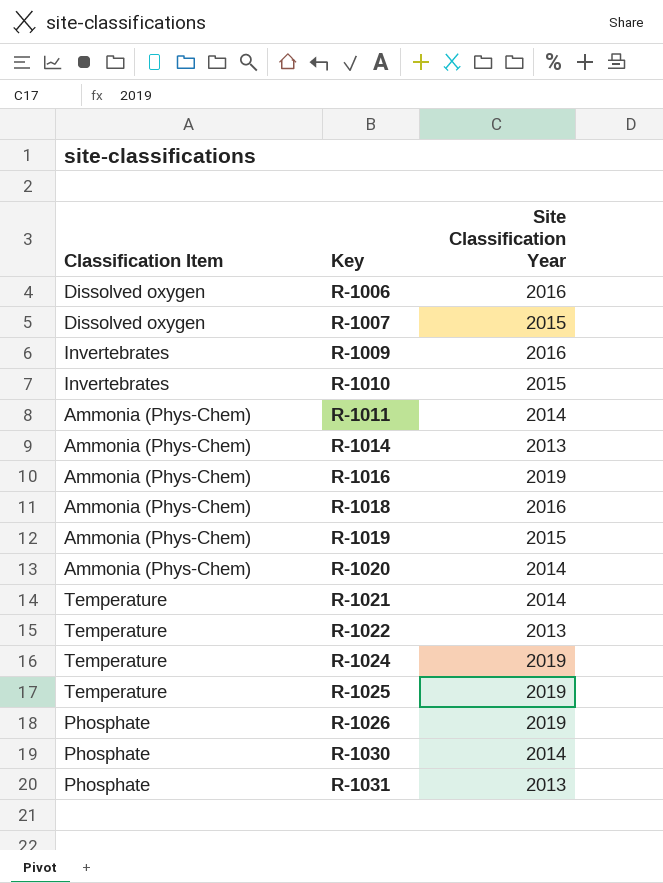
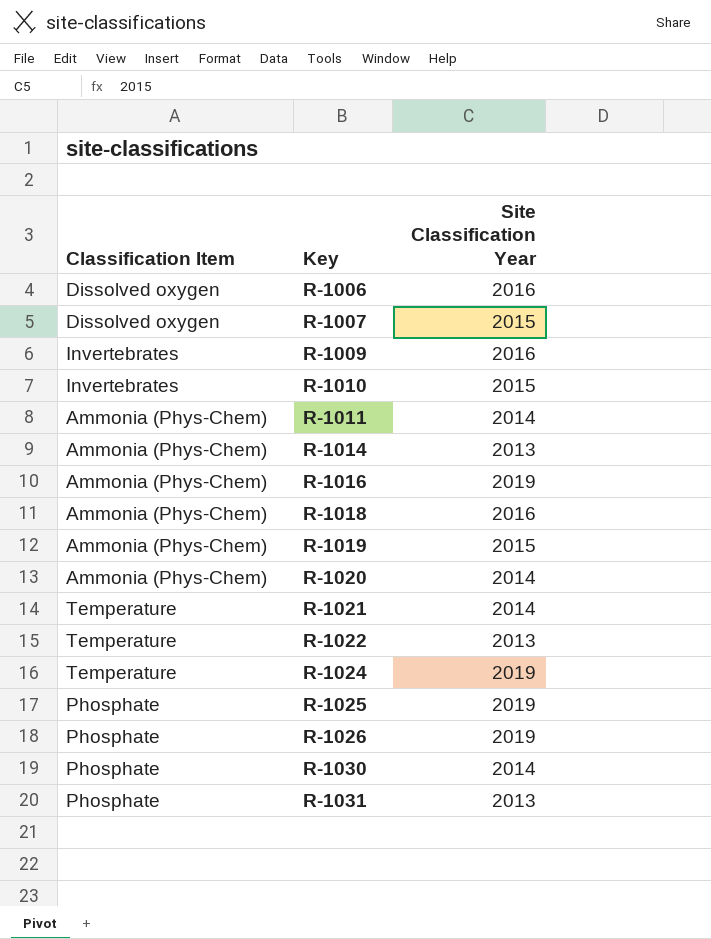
R-1025 | Classification Item: Temperature -> Phosphate

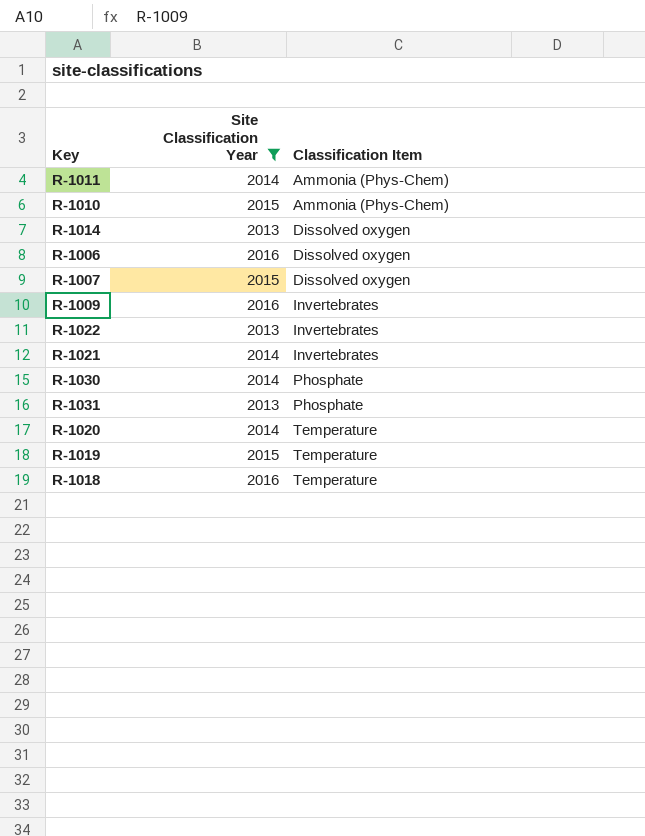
filter: none -> Site Classification Year != 2019
row order: Key ascending -> Classification Item ascending
column Classification Item | position: 1 -> 3
R-1010 | Classification Item: Invertebrates -> Ammonia (Phys-Chem)
R-1014 | Classification Item: Ammonia (Phys-Chem) -> Dissolved oxygen
R-1022 | Classification Item: Temperature -> Invertebrates
R-1021 | Classification Item: Temperature -> Invertebrates
R-1020 | Classification Item: Ammonia (Phys-Chem) -> Temperature
R-1019 | Classification Item: Ammonia (Phys-Chem) -> Temperature
R-1018 | Classification Item: Ammonia (Phys-Chem) -> Temperature

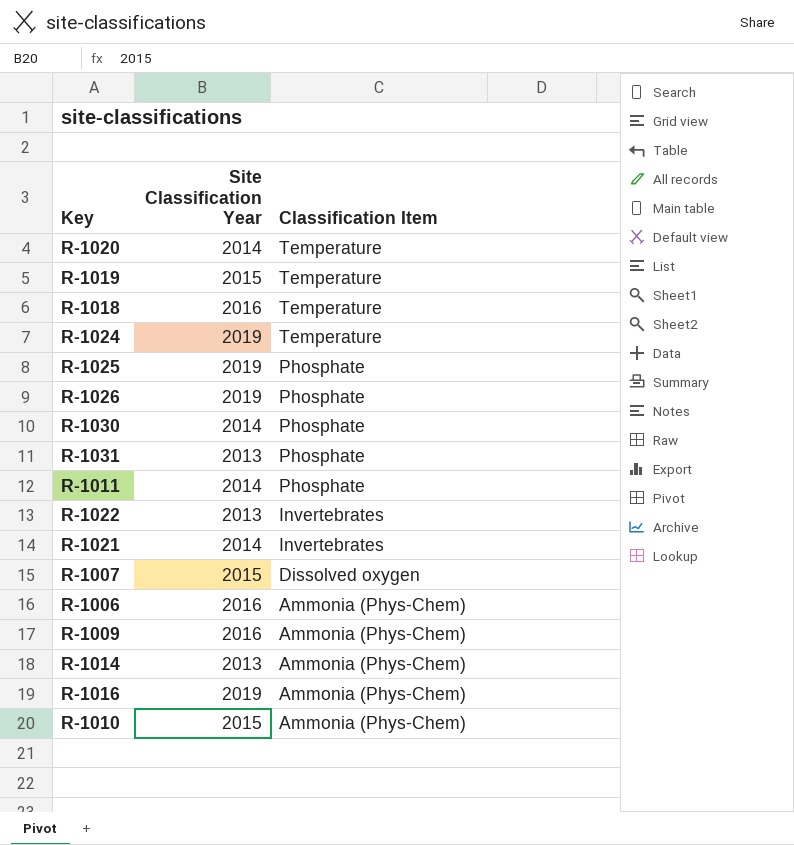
filter: Site Classification Year != 2019 -> none
row order: Classification Item ascending -> Classification Item descending
R-1011 | Classification Item: Ammonia (Phys-Chem) -> Phosphate
R-1006 | Classification Item: Dissolved oxygen -> Ammonia (Phys-Chem)
R-1009 | Classification Item: Invertebrates -> Ammonia (Phys-Chem)
R-1014 | Classification Item: Dissolved oxygen -> Ammonia (Phys-Chem)

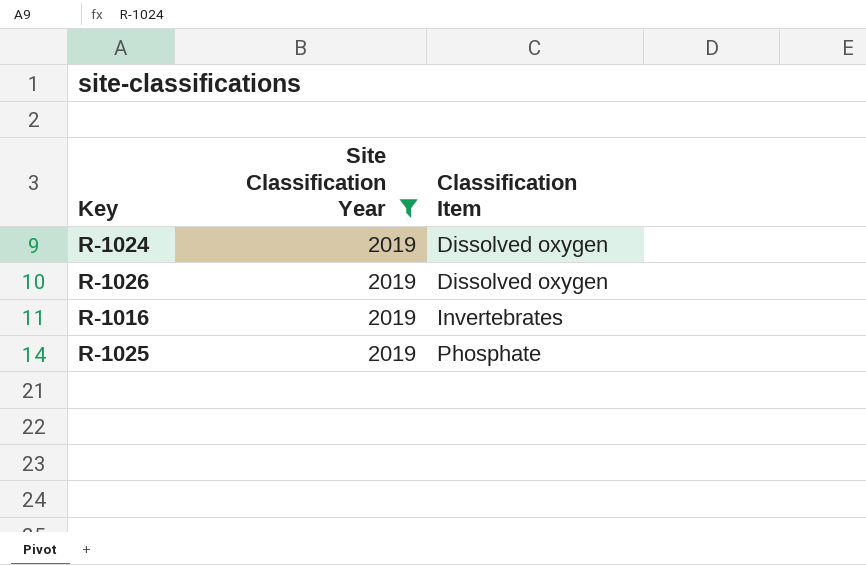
filter: none -> Site Classification Year = 2019
row order: Classification Item descending -> Classification Item ascending
R-1024 | Classification Item: Temperature -> Dissolved oxygen
R-1026 | Classification Item: Phosphate -> Dissolved oxygen
R-1016 | Classification Item: Ammonia (Phys-Chem) -> Invertebrates

